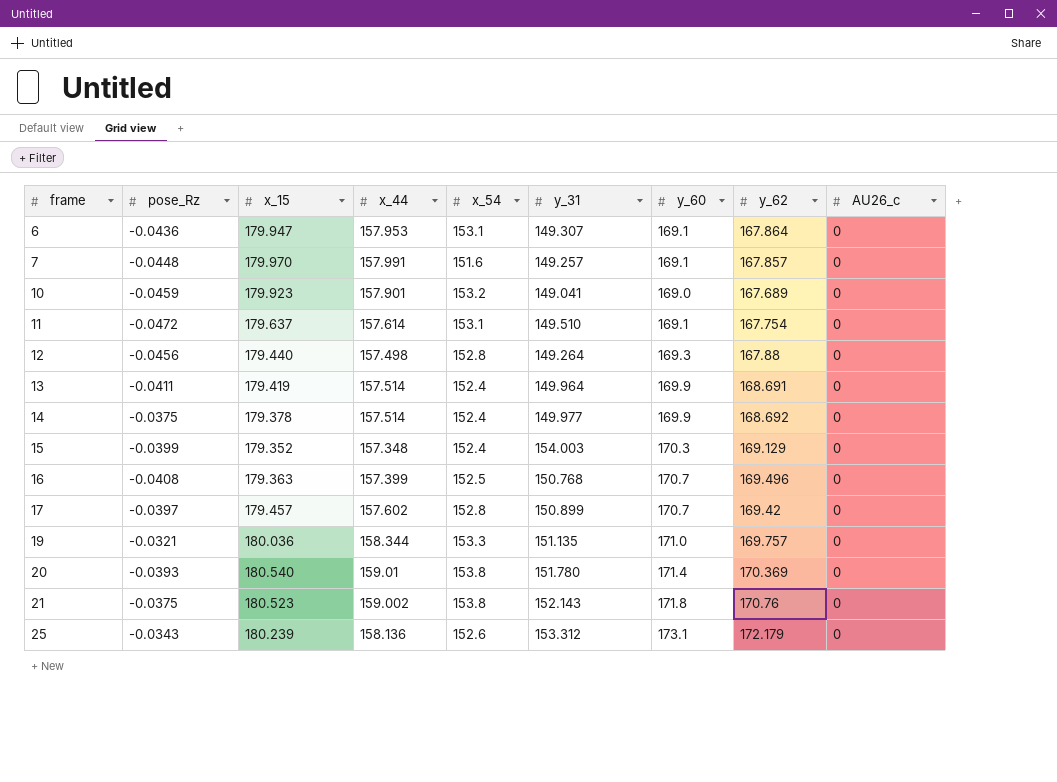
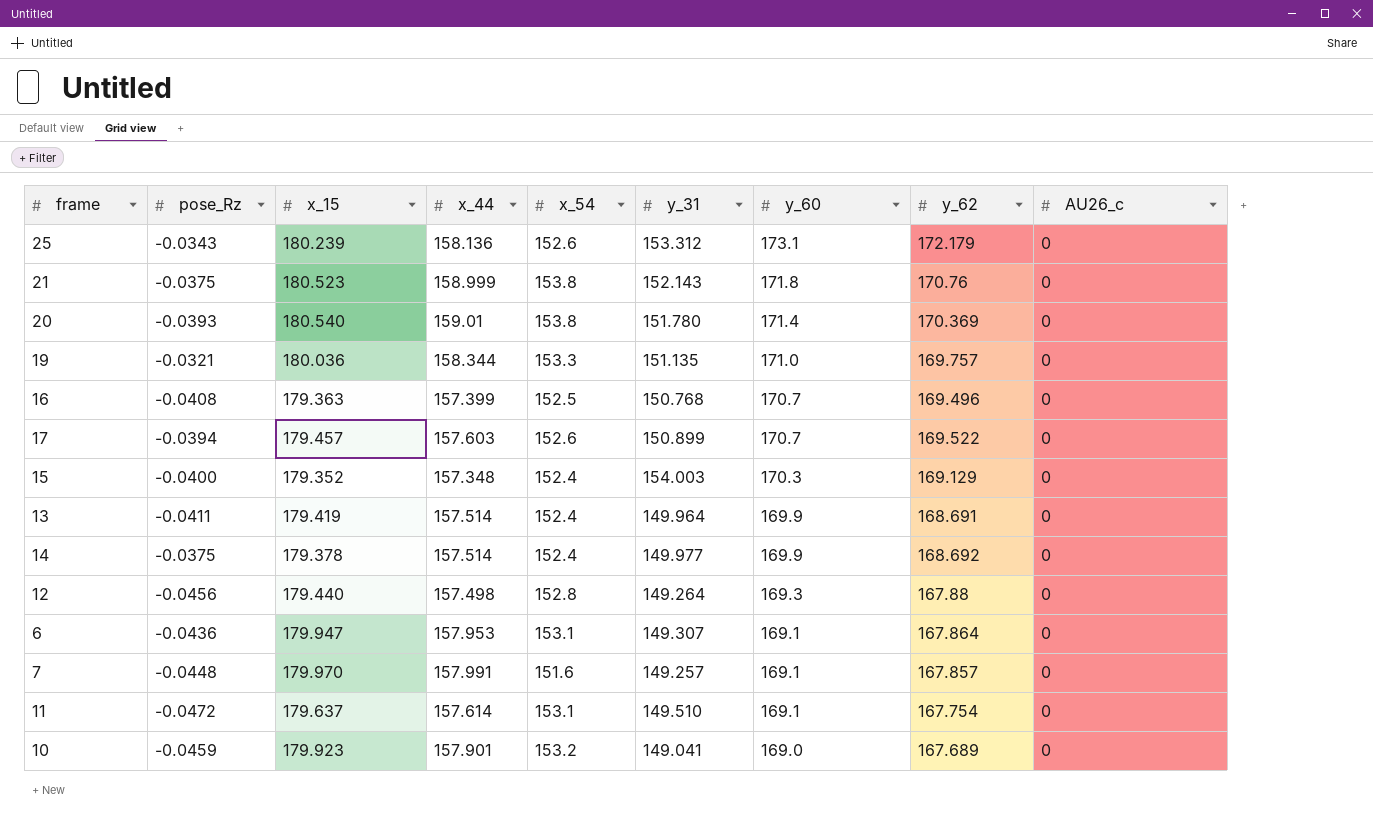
row order: frame ascending -> y_60 descending
21 | x_44: 159.002 -> 158.999
17 | pose_Rz: -0.0397 -> -0.0394
17 | x_44: 157.602 -> 157.603
17 | x_54: 152.8 -> 152.6
17 | y_62: 169.42 -> 169.522
15 | pose_Rz: -0.0399 -> -0.0400

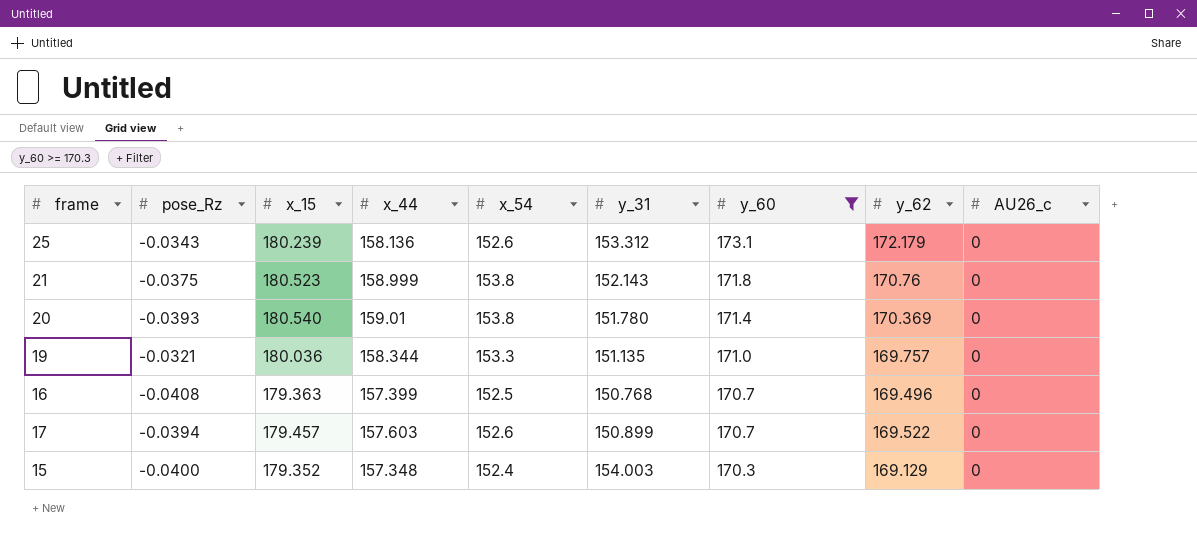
filter: none -> y_60 >= 170.3

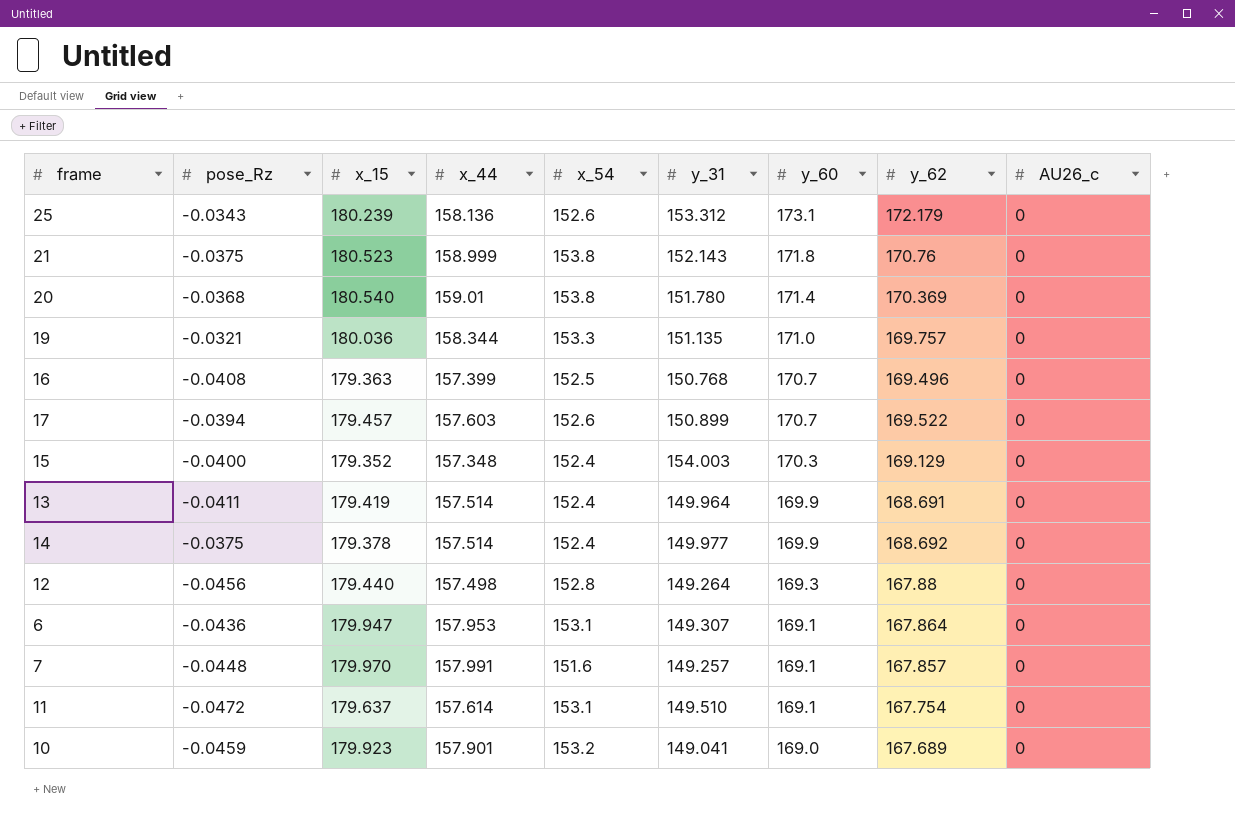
filter: y_60 >= 170.3 -> none
20 | pose_Rz: -0.0393 -> -0.0368

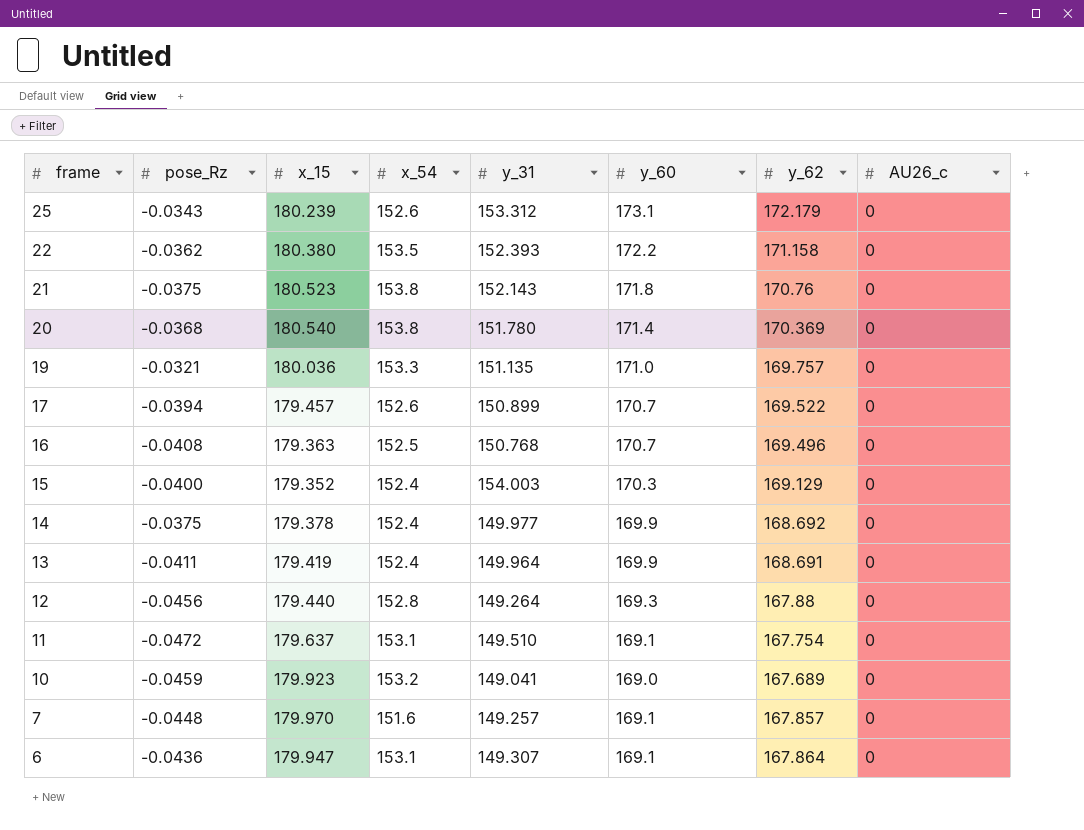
row order: y_60 descending -> frame descending
column x_44 | position: 4 -> none
row 22: none -> -0.0362 | 180.380 | 153.5 | 152.393 | 172.2 | 171.158 | 0

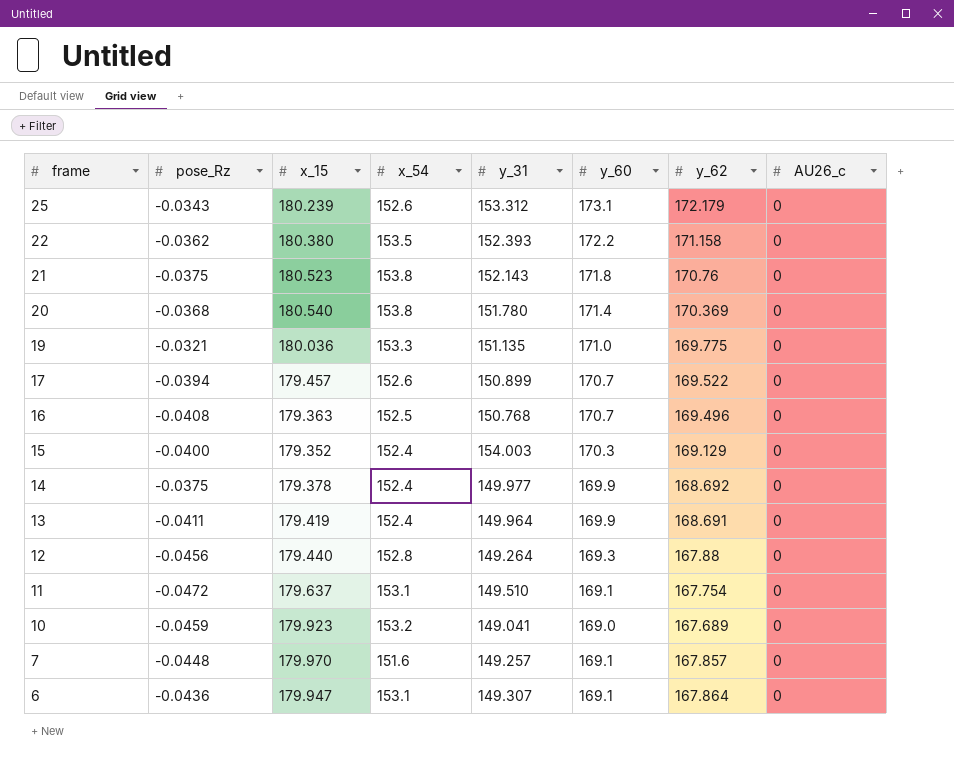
19 | y_62: 169.757 -> 169.775

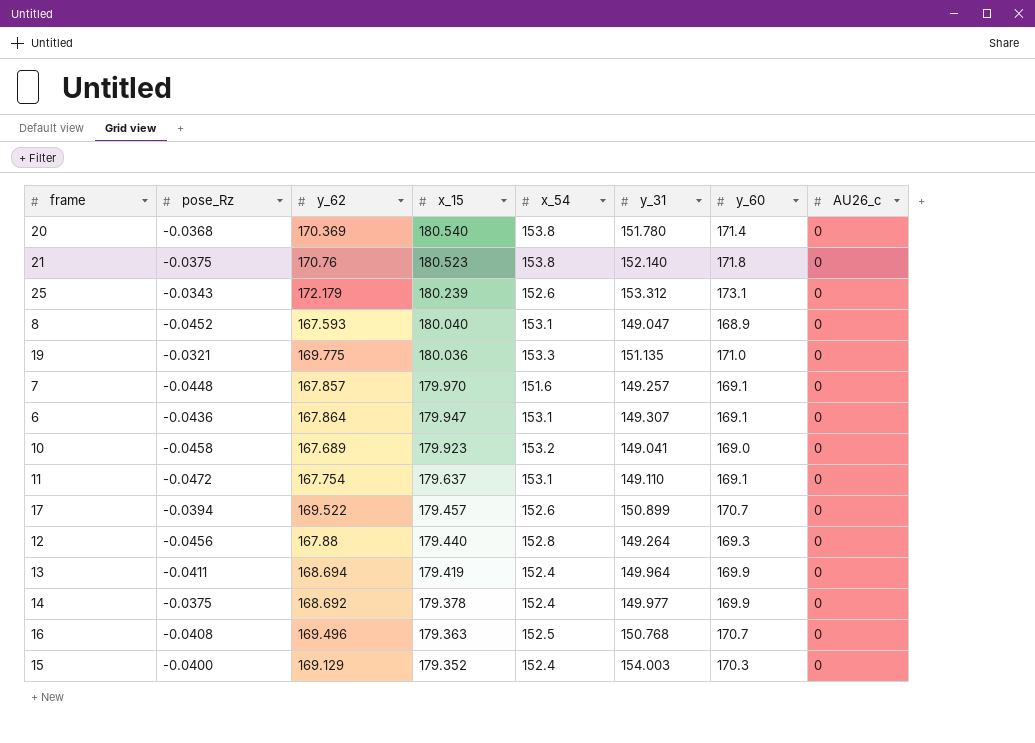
row order: frame descending -> x_15 descending
column y_62 | position: 7 -> 3
row 22: -0.0362 | 180.380 | 153.5 | 152.393 | 172.2 | 171.158 | 0 -> none
21 | y_31: 152.143 -> 152.140
row 8: none -> -0.0452 | 167.593 | 180.040 | 153.1 | 149.047 | 168.9 | 0
10 | pose_Rz: -0.0459 -> -0.0458
11 | y_31: 149.510 -> 149.110
13 | y_62: 168.691 -> 168.694

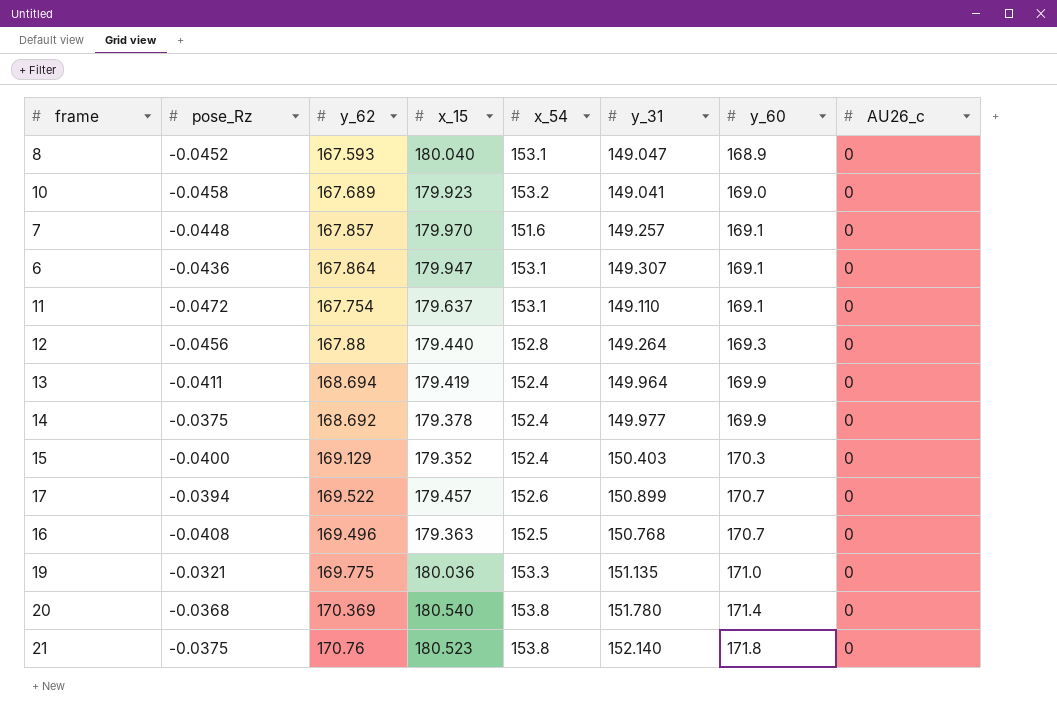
row order: x_15 descending -> y_60 ascending
row 25: -0.0343 | 172.179 | 180.239 | 152.6 | 153.312 | 173.1 | 0 -> none
15 | y_31: 154.003 -> 150.403

